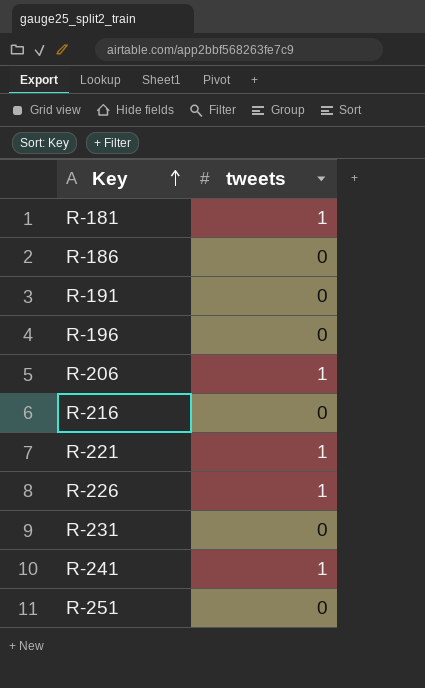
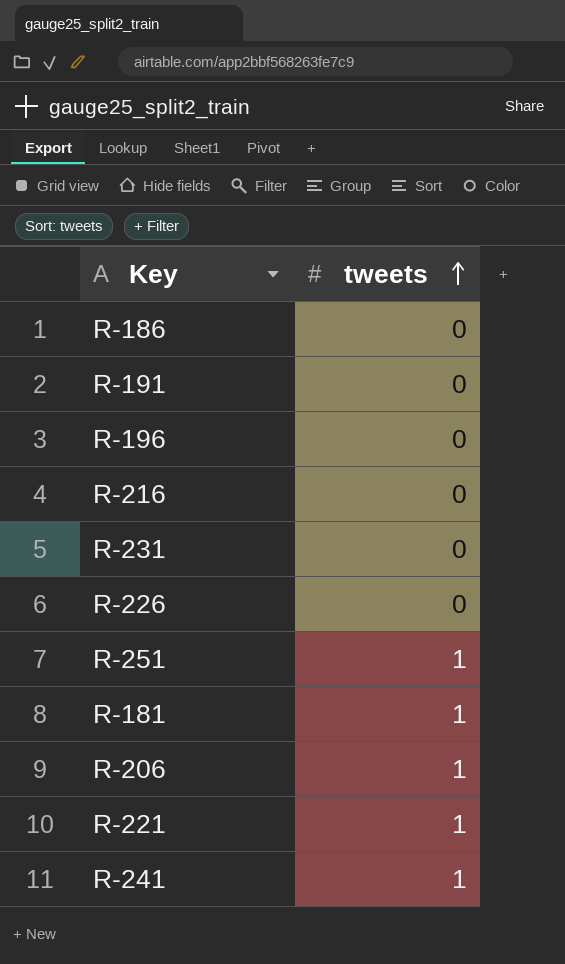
row order: Key ascending -> tweets ascending
R-226 | tweets: 1 -> 0
R-251 | tweets: 0 -> 1

